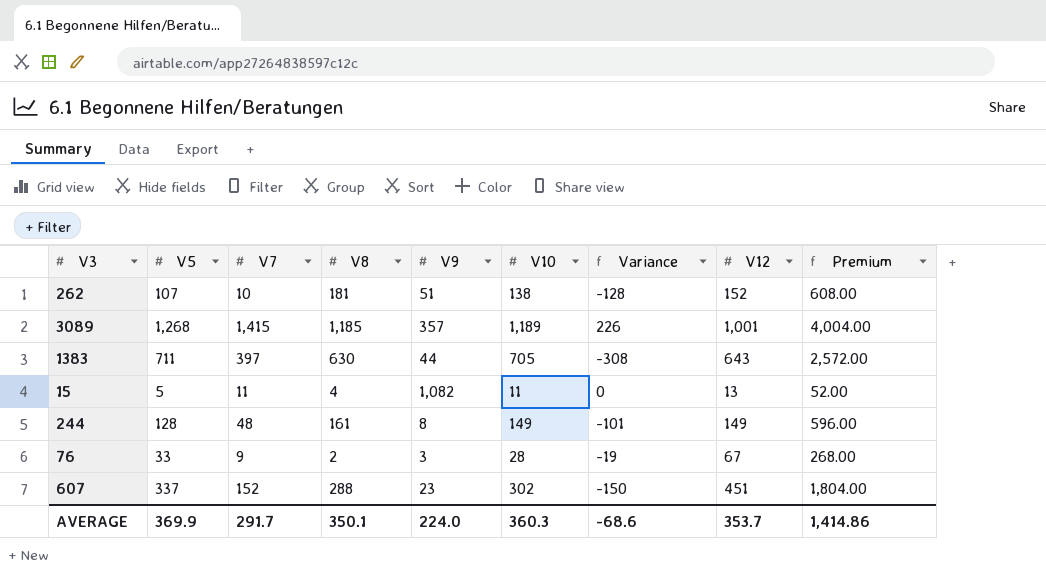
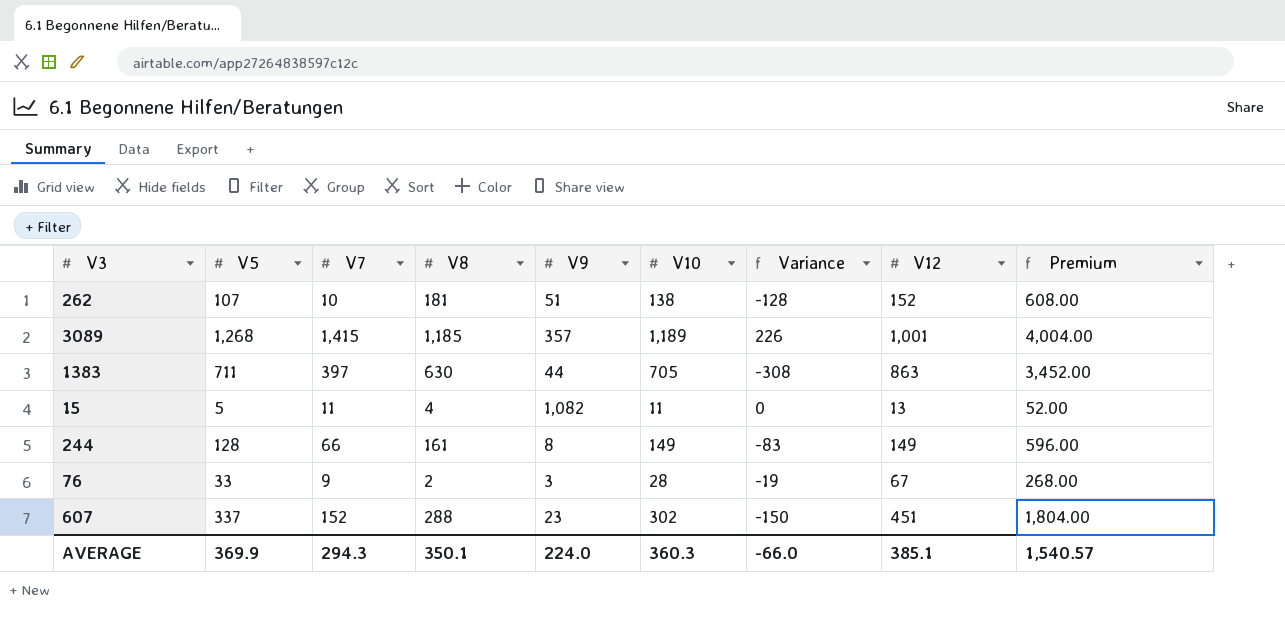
1383 | V12: 643 -> 863
1383 | Premium: 2,572.00 -> 3,452.00
244 | V7: 48 -> 66
244 | Variance: -101 -> -83
AVERAGE | V7: 291.7 -> 294.3
AVERAGE | Variance: -68.6 -> -66.0
AVERAGE | V12: 353.7 -> 385.1
AVERAGE | Premium: 1,414.86 -> 1,540.57

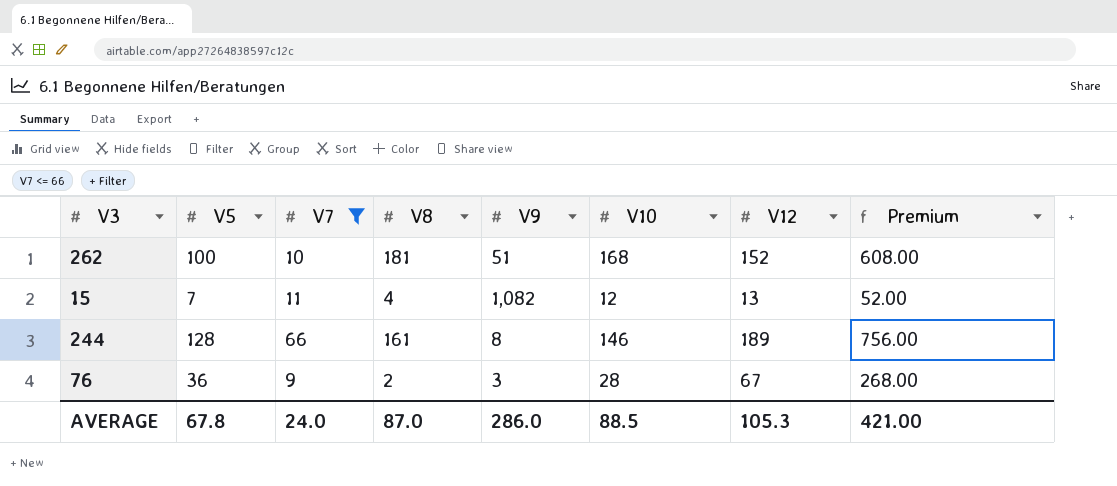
filter: none -> V7 <= 66
column Variance | formula: [V7] - [V10] -> none
262 | V5: 107 -> 100
262 | V10: 138 -> 168
15 | V5: 5 -> 7
15 | V10: 11 -> 12
244 | V10: 149 -> 146
244 | V12: 149 -> 189
244 | Premium: 596.00 -> 756.00
76 | V5: 33 -> 36
AVERAGE | V5: 369.9 -> 67.8
AVERAGE | V7: 294.3 -> 24.0
AVERAGE | V8: 350.1 -> 87.0
AVERAGE | V9: 224.0 -> 286.0
AVERAGE | V10: 360.3 -> 88.5
AVERAGE | V12: 385.1 -> 105.3
AVERAGE | Premium: 1,540.57 -> 421.00

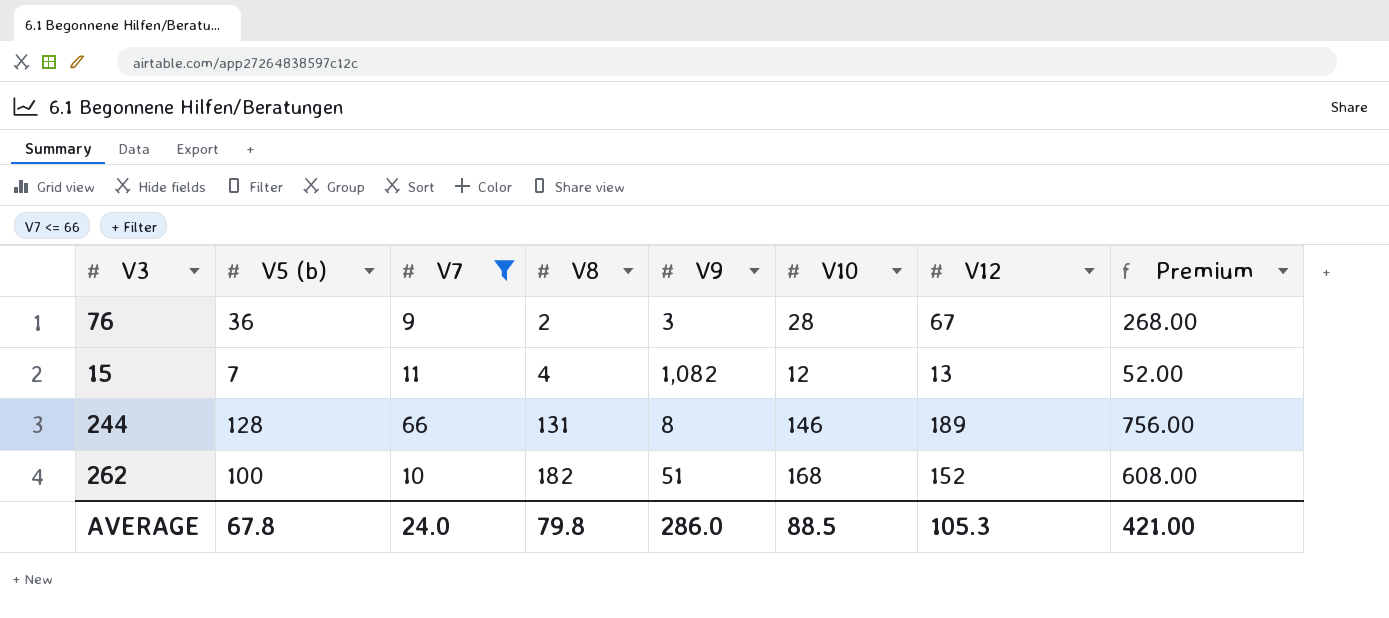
row order: none -> V8 ascending
column name: V5 -> V5 (b)
244 | V8: 161 -> 131
262 | V8: 181 -> 182
AVERAGE | V8: 87.0 -> 79.8

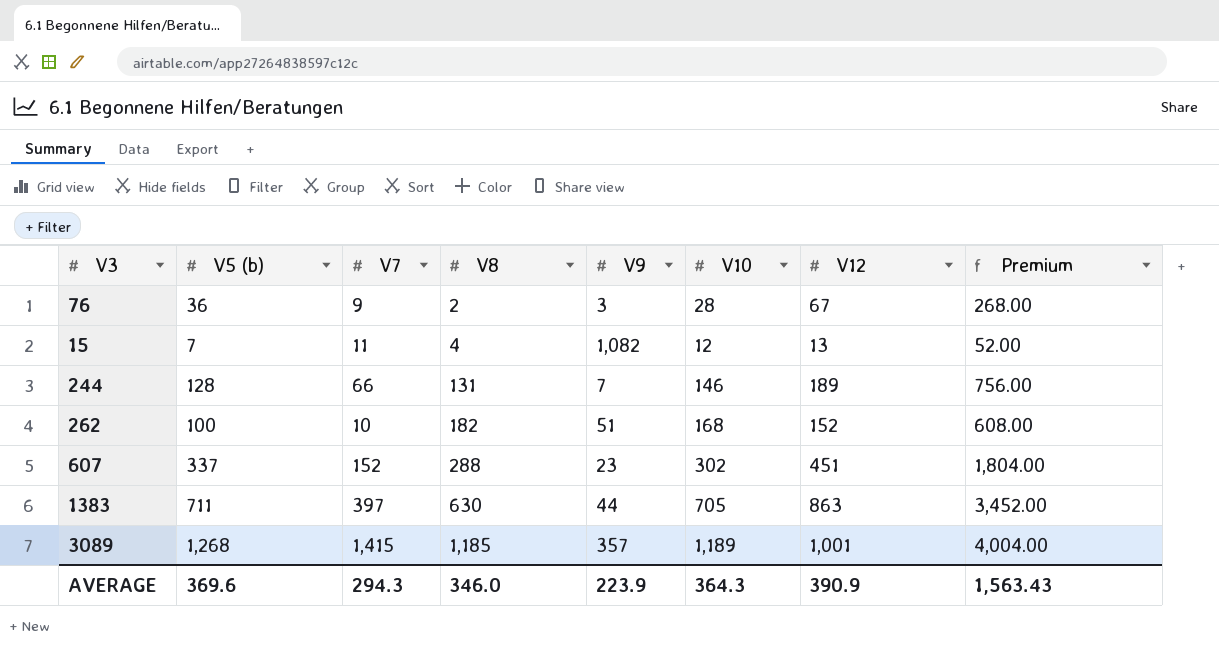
filter: V7 <= 66 -> none
244 | V9: 8 -> 7
AVERAGE | V5 (b): 67.8 -> 369.6
AVERAGE | V7: 24.0 -> 294.3
AVERAGE | V8: 79.8 -> 346.0
AVERAGE | V9: 286.0 -> 223.9
AVERAGE | V10: 88.5 -> 364.3
AVERAGE | V12: 105.3 -> 390.9
AVERAGE | Premium: 421.00 -> 1,563.43

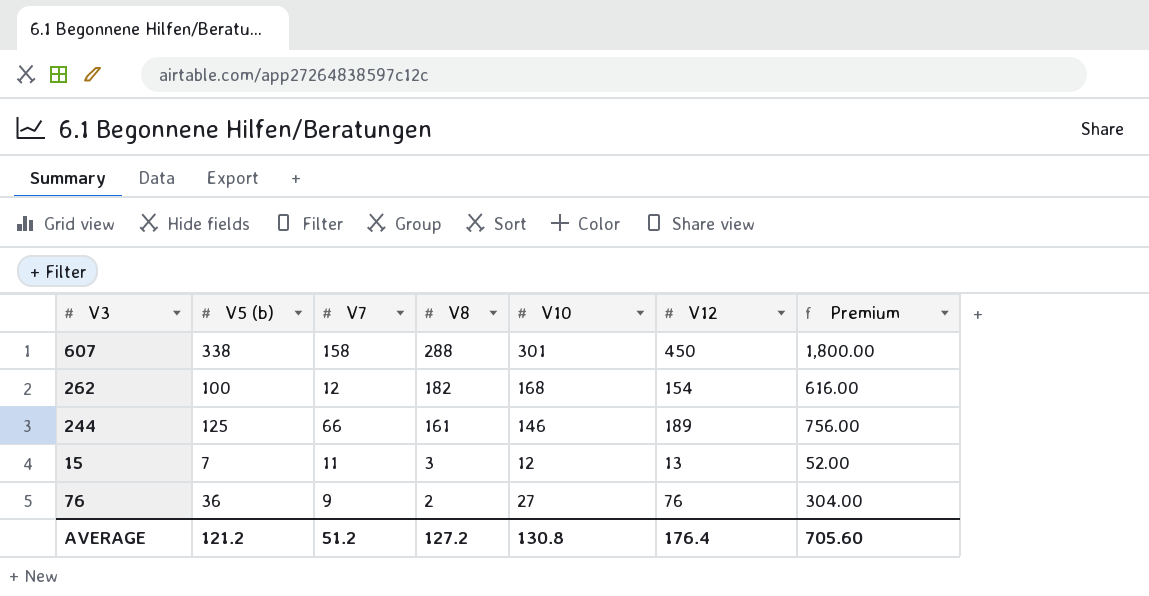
row order: V8 ascending -> V8 descending
column V9 | position: 5 -> none
row 1383: 711 | 397 | 630 | 44 | 705 | 863 | 3,452.00 -> none
row 3089: 1,268 | 1,415 | 1,185 | 357 | 1,189 | 1,001 | 4,004.00 -> none
607 | V5 (b): 337 -> 338
607 | V7: 152 -> 158
607 | V10: 302 -> 301
607 | V12: 451 -> 450
607 | Premium: 1,804.00 -> 1,800.00
262 | V7: 10 -> 12
262 | V12: 152 -> 154
262 | Premium: 608.00 -> 616.00
244 | V5 (b): 128 -> 125
244 | V8: 131 -> 161
15 | V8: 4 -> 3
76 | V10: 28 -> 27
76 | V12: 67 -> 76
76 | Premium: 268.00 -> 304.00
AVERAGE | V5 (b): 369.6 -> 121.2
AVERAGE | V7: 294.3 -> 51.2
AVERAGE | V8: 346.0 -> 127.2
AVERAGE | V10: 364.3 -> 130.8
AVERAGE | V12: 390.9 -> 176.4
AVERAGE | Premium: 1,563.43 -> 705.60

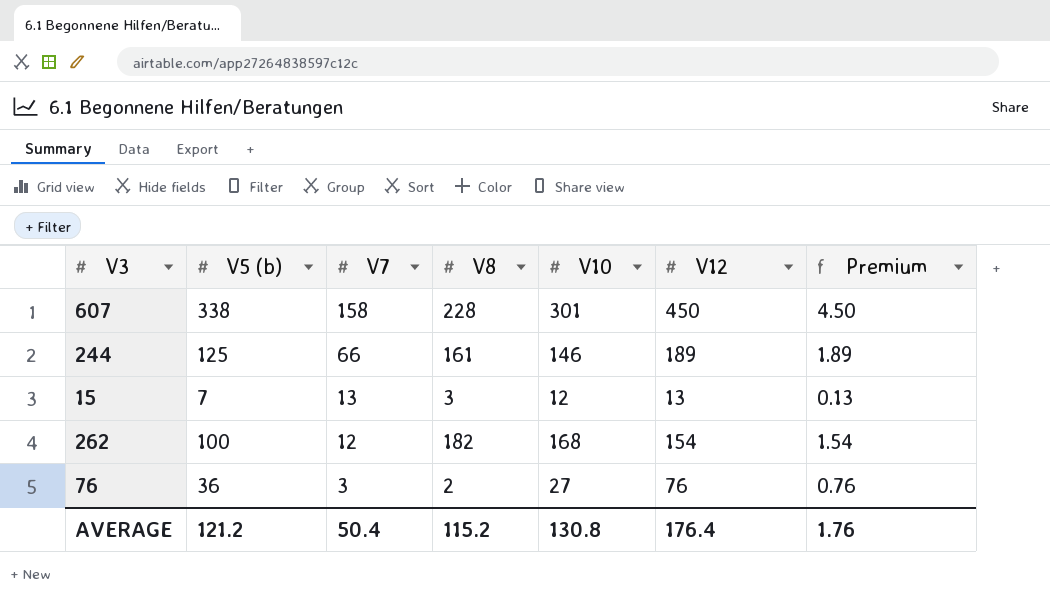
row order: V8 descending -> V7 descending
column Premium | formula: [V12] * 4 -> [V12] * 0.01
607 | V8: 288 -> 228
15 | V7: 11 -> 13
76 | V7: 9 -> 3
AVERAGE | V7: 51.2 -> 50.4
AVERAGE | V8: 127.2 -> 115.2
AVERAGE | Premium: 705.60 -> 1.76

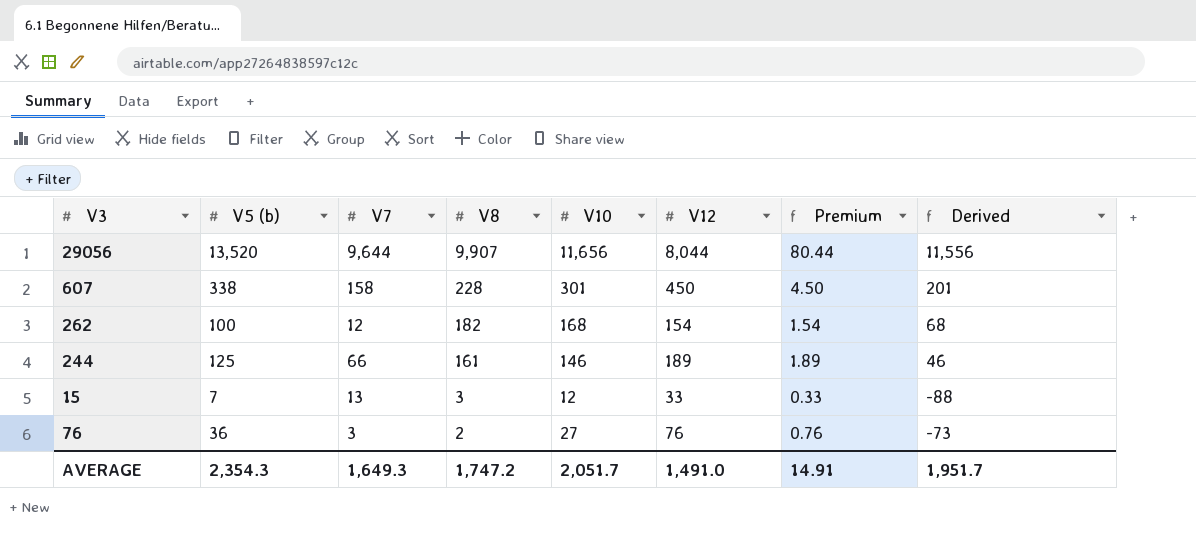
row order: V7 descending -> V8 descending
column Derived | formula: none -> [V10] - 100
row 29056: none -> 13,520 | 9,644 | 9,907 | 11,656 | 8,044 | 80.44 | 11,556
15 | V12: 13 -> 33
15 | Premium: 0.13 -> 0.33
AVERAGE | V5 (b): 121.2 -> 2,354.3
AVERAGE | V7: 50.4 -> 1,649.3
AVERAGE | V8: 115.2 -> 1,747.2
AVERAGE | V10: 130.8 -> 2,051.7
AVERAGE | V12: 176.4 -> 1,491.0
AVERAGE | Premium: 1.76 -> 14.91

